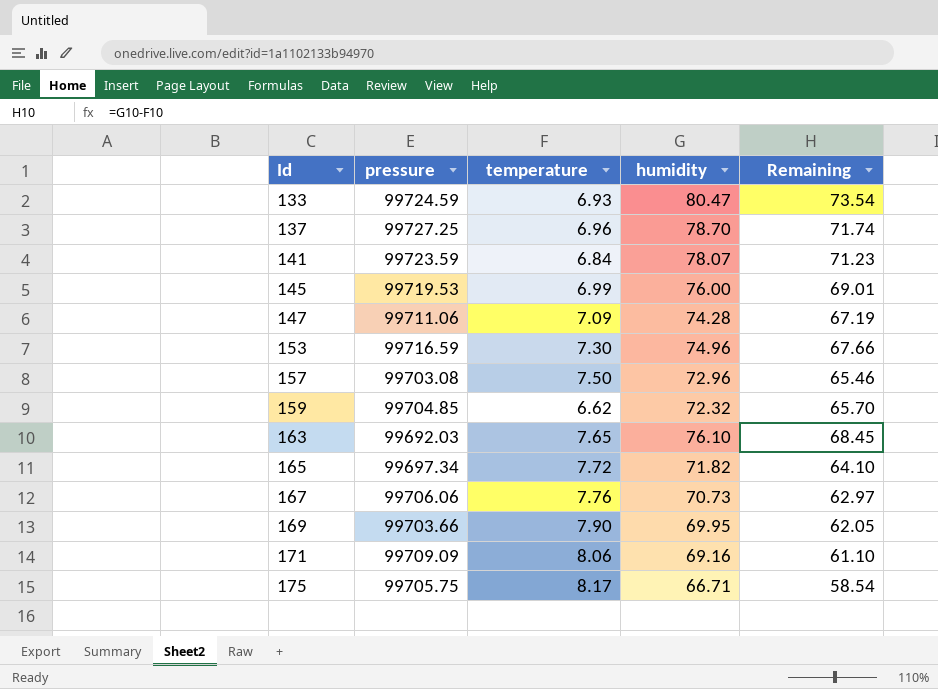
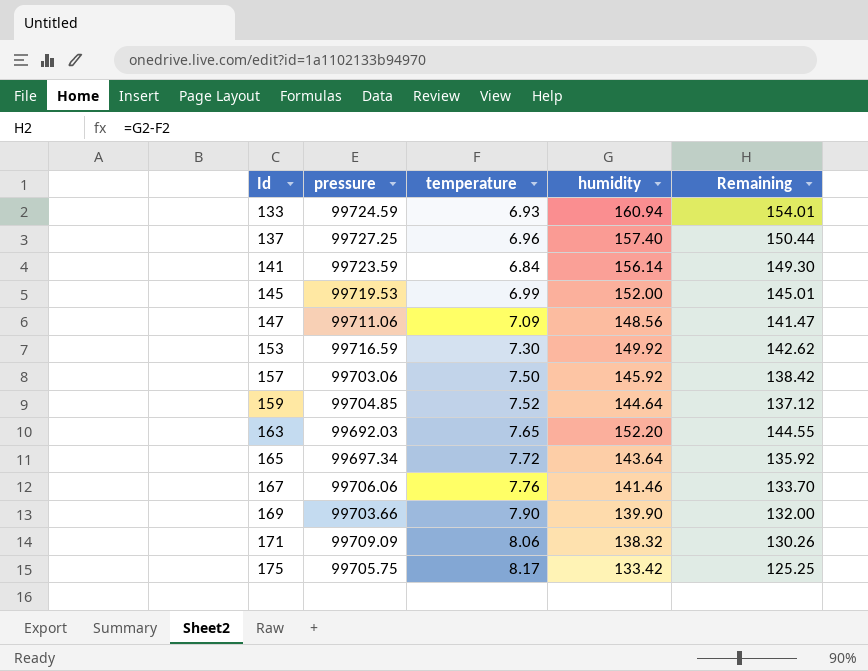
133 | humidity: 80.47 -> 160.94
133 | Remaining: 73.54 -> 154.01
137 | humidity: 78.70 -> 157.40
137 | Remaining: 71.74 -> 150.44
141 | humidity: 78.07 -> 156.14
141 | Remaining: 71.23 -> 149.30
145 | humidity: 76.00 -> 152.00
145 | Remaining: 69.01 -> 145.01
147 | humidity: 74.28 -> 148.56
147 | Remaining: 67.19 -> 141.47
153 | humidity: 74.96 -> 149.92
153 | Remaining: 67.66 -> 142.62
157 | pressure: 99703.08 -> 99703.06
157 | humidity: 72.96 -> 145.92
157 | Remaining: 65.46 -> 138.42
159 | temperature: 6.62 -> 7.52
159 | humidity: 72.32 -> 144.64
159 | Remaining: 65.70 -> 137.12
163 | humidity: 76.10 -> 152.20
163 | Remaining: 68.45 -> 144.55
165 | humidity: 71.82 -> 143.64
165 | Remaining: 64.10 -> 135.92
167 | humidity: 70.73 -> 141.46
167 | Remaining: 62.97 -> 133.70
169 | humidity: 69.95 -> 139.90
169 | Remaining: 62.05 -> 132.00
171 | humidity: 69.16 -> 138.32
171 | Remaining: 61.10 -> 130.26
175 | humidity: 66.71 -> 133.42
175 | Remaining: 58.54 -> 125.25

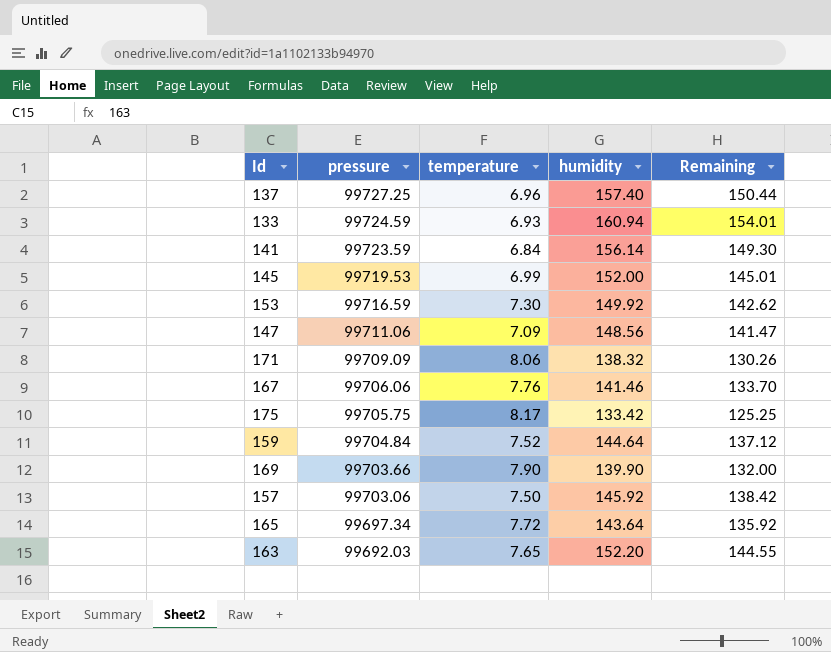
row order: Id ascending -> pressure descending
159 | pressure: 99704.85 -> 99704.84

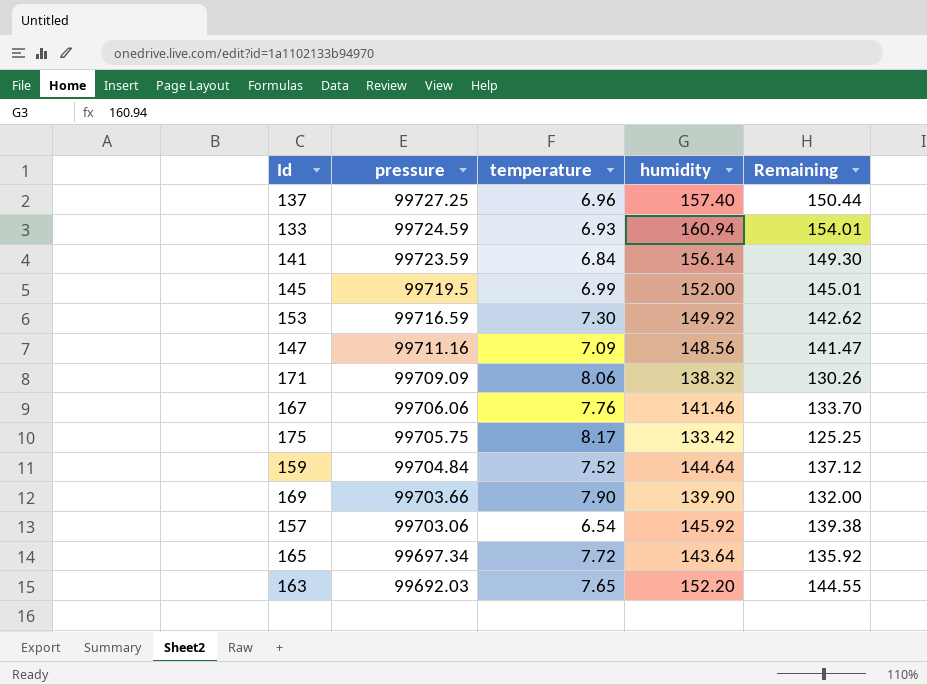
145 | pressure: 99719.53 -> 99719.5
147 | pressure: 99711.06 -> 99711.16
157 | temperature: 7.50 -> 6.54
157 | Remaining: 138.42 -> 139.38

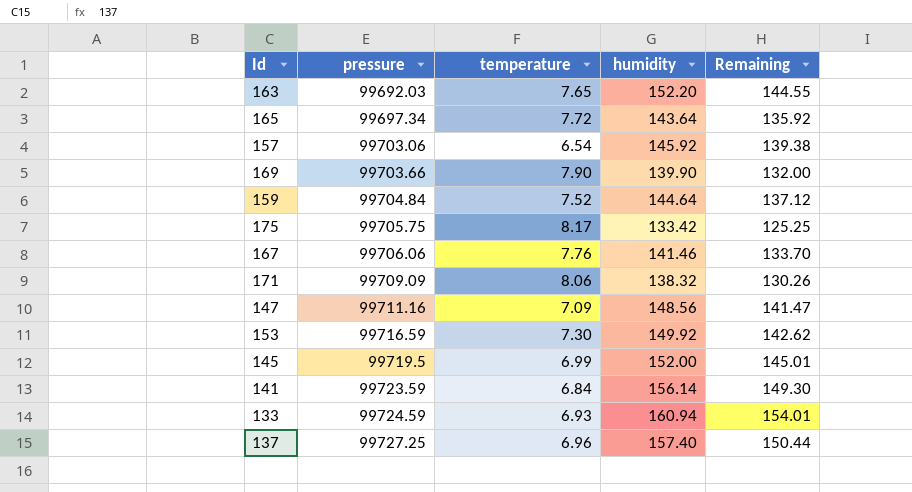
row order: pressure descending -> pressure ascending

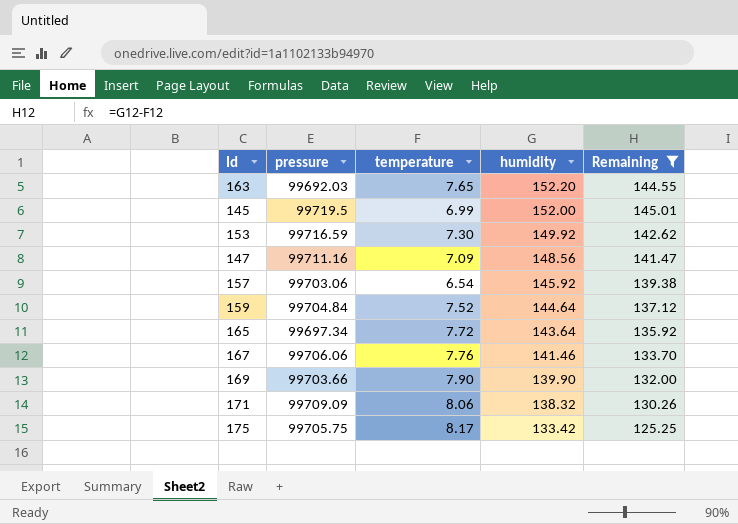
filter: none -> Remaining <= 145.01
row order: pressure ascending -> humidity descending

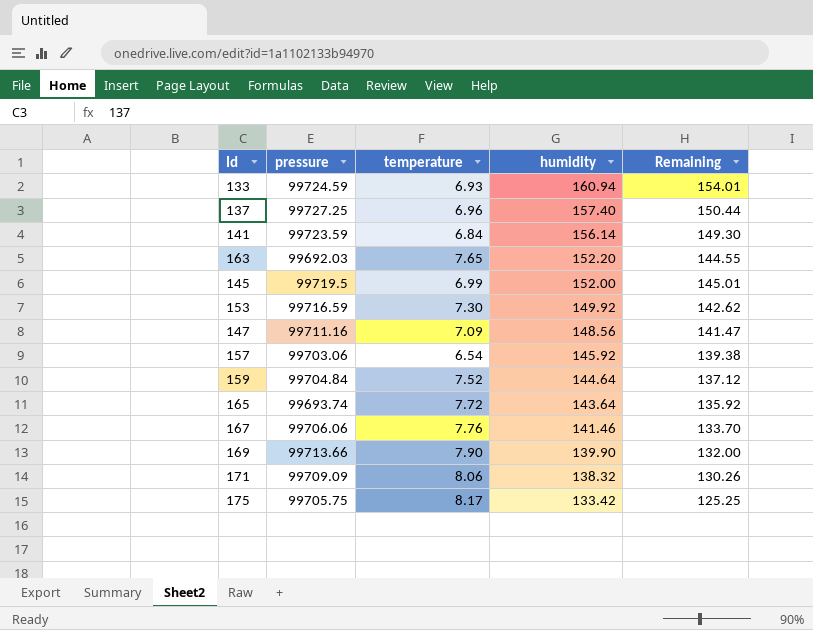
filter: Remaining <= 145.01 -> none
165 | pressure: 99697.34 -> 99693.74
169 | pressure: 99703.66 -> 99713.66

